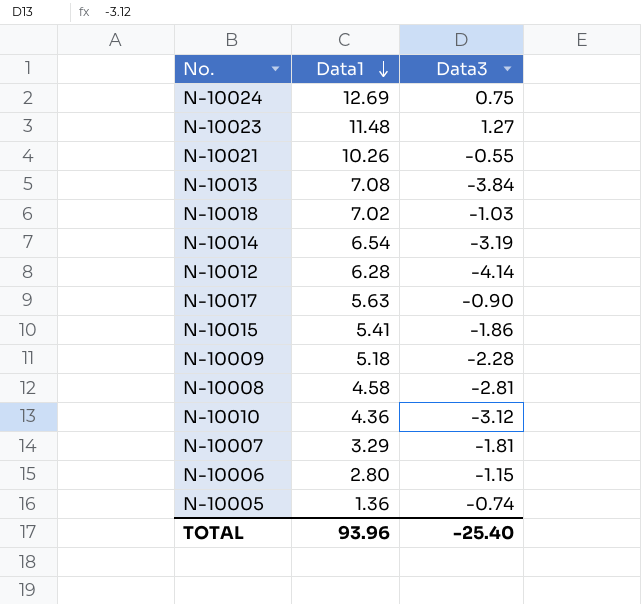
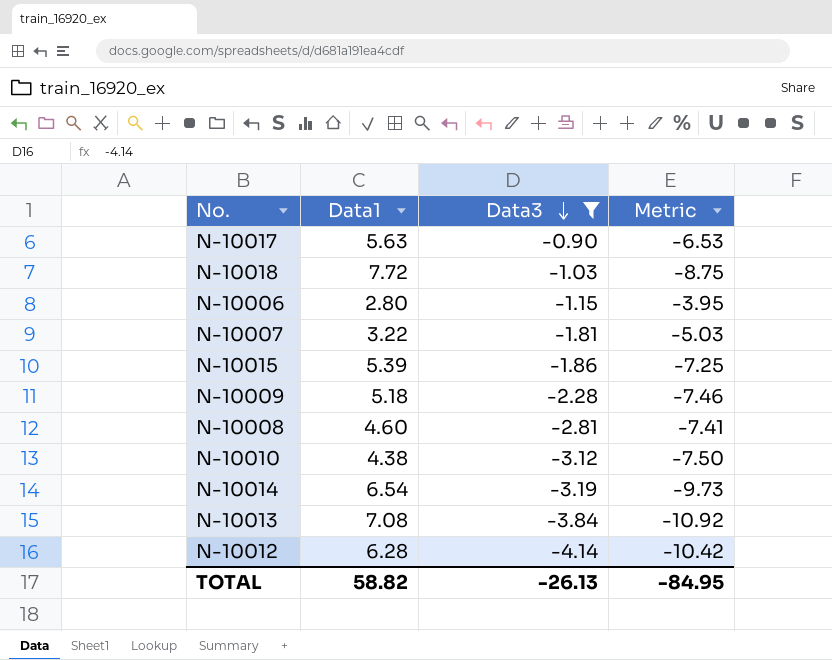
filter: none -> Data3 <= -0.90
row order: Data1 descending -> Data3 descending
column Metric | formula: none -> [Data3] - [Data1]
N-10018 | Data1: 7.02 -> 7.72
N-10007 | Data1: 3.29 -> 3.22
N-10015 | Data1: 5.41 -> 5.39
N-10008 | Data1: 4.58 -> 4.60
N-10010 | Data1: 4.36 -> 4.38
TOTAL | Data1: 93.96 -> 58.82
TOTAL | Data3: -25.40 -> -26.13

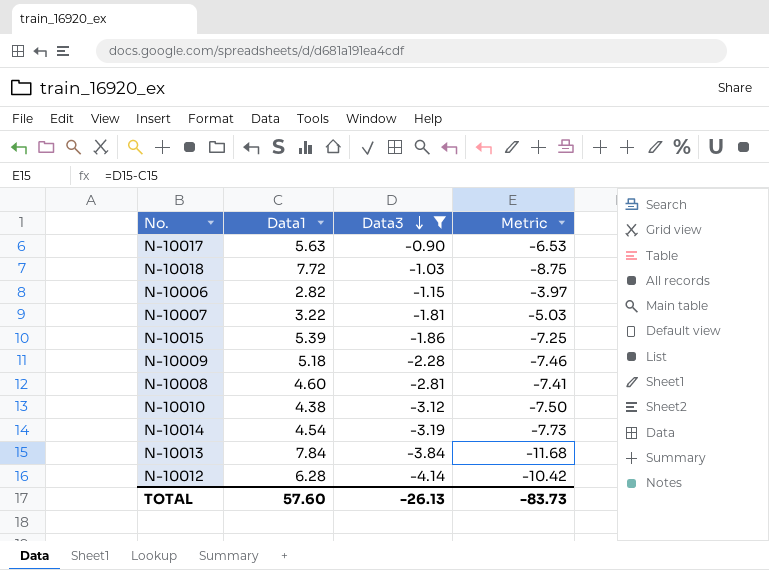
N-10006 | Data1: 2.80 -> 2.82
N-10006 | Metric: -3.95 -> -3.97
N-10014 | Data1: 6.54 -> 4.54
N-10014 | Metric: -9.73 -> -7.73
N-10013 | Data1: 7.08 -> 7.84
N-10013 | Metric: -10.92 -> -11.68
TOTAL | Data1: 58.82 -> 57.60
TOTAL | Metric: -84.95 -> -83.73

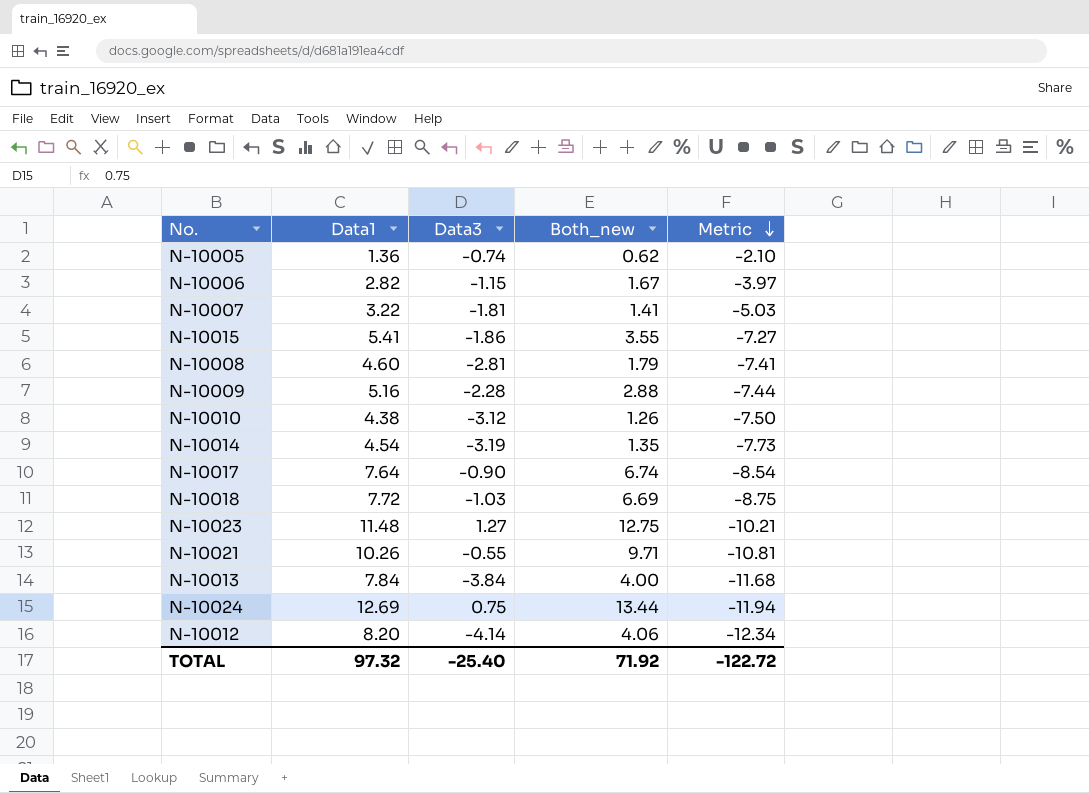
filter: Data3 <= -0.90 -> none
row order: Data3 descending -> Metric descending
column Both_new | formula: none -> [Data1] + [Data3]
N-10015 | Data1: 5.39 -> 5.41
N-10015 | Metric: -7.25 -> -7.27
N-10009 | Data1: 5.18 -> 5.16
N-10009 | Metric: -7.46 -> -7.44
N-10017 | Data1: 5.63 -> 7.64
N-10017 | Metric: -6.53 -> -8.54
N-10012 | Data1: 6.28 -> 8.20
N-10012 | Metric: -10.42 -> -12.34
TOTAL | Data1: 57.60 -> 97.32
TOTAL | Data3: -26.13 -> -25.40
TOTAL | Metric: -83.73 -> -122.72

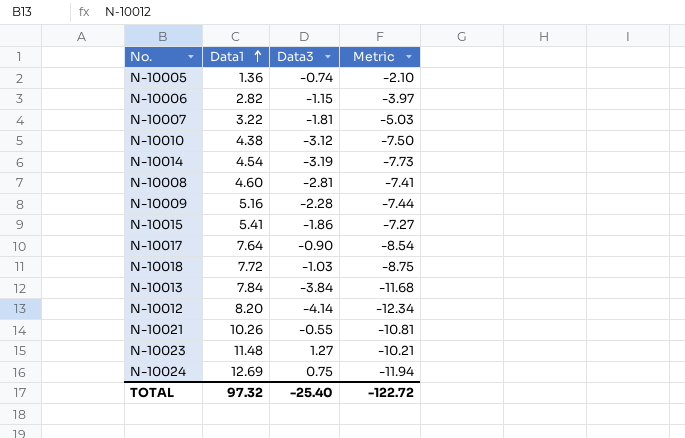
row order: Metric descending -> Data1 ascending
column Both_new | formula: [Data1] + [Data3] -> none

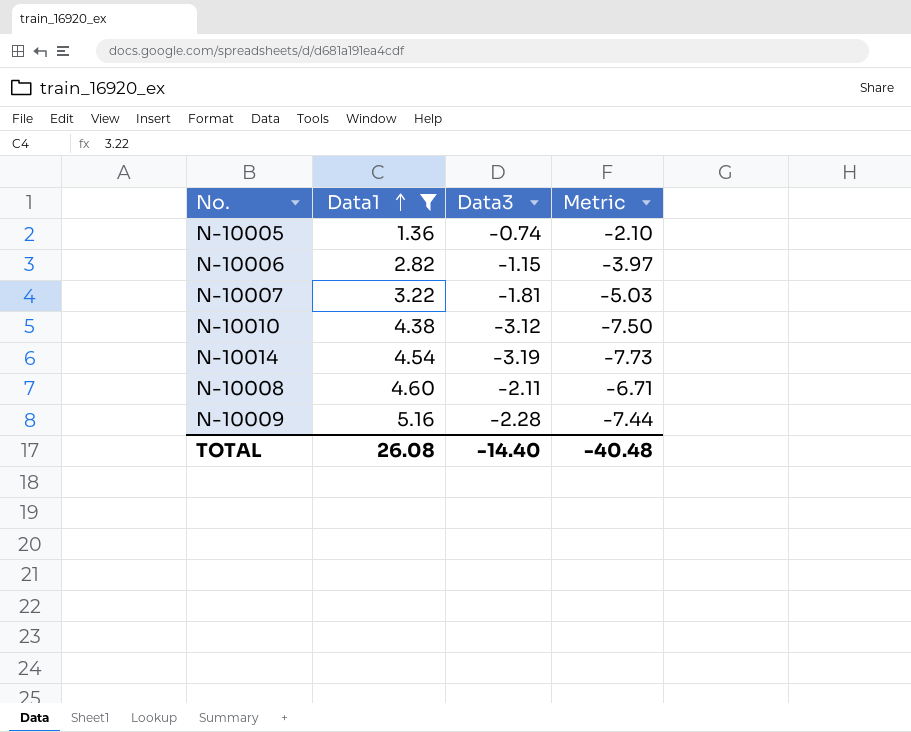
filter: none -> Data1 <= 5.16
N-10008 | Data3: -2.81 -> -2.11
N-10008 | Metric: -7.41 -> -6.71
TOTAL | Data1: 97.32 -> 26.08
TOTAL | Data3: -25.40 -> -14.40
TOTAL | Metric: -122.72 -> -40.48

